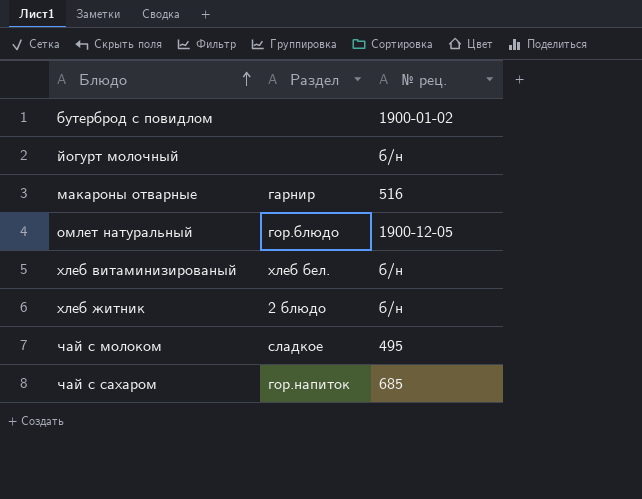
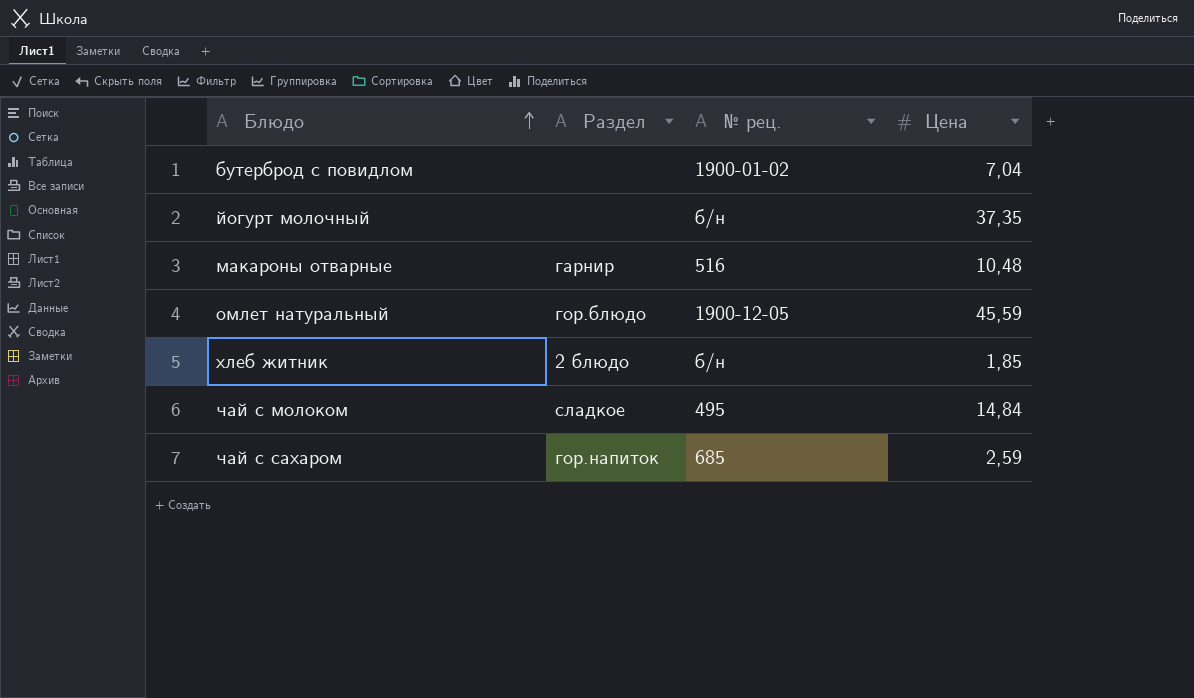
column Цена | position: none -> 4
row хлеб витаминизированый: хлеб бел. | б/н -> none

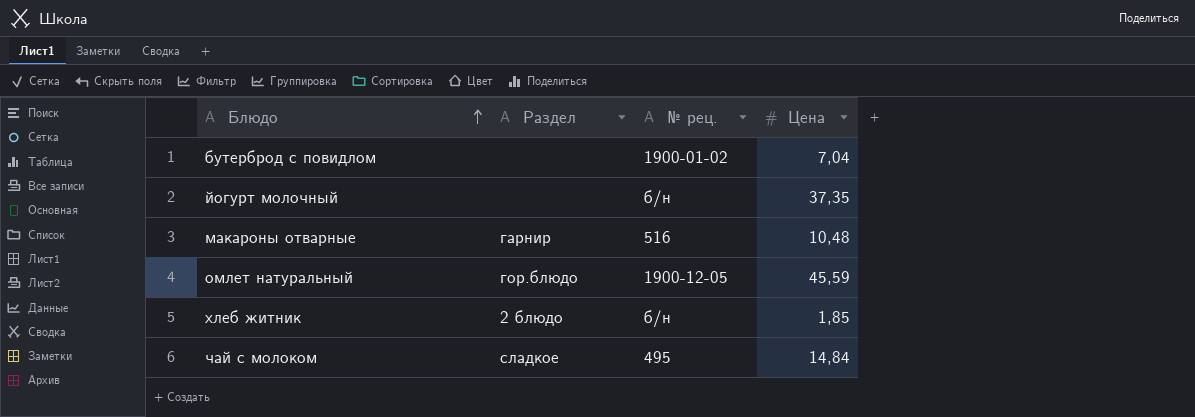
row чай с сахаром: гор.напиток | 685 | 2,59 -> none

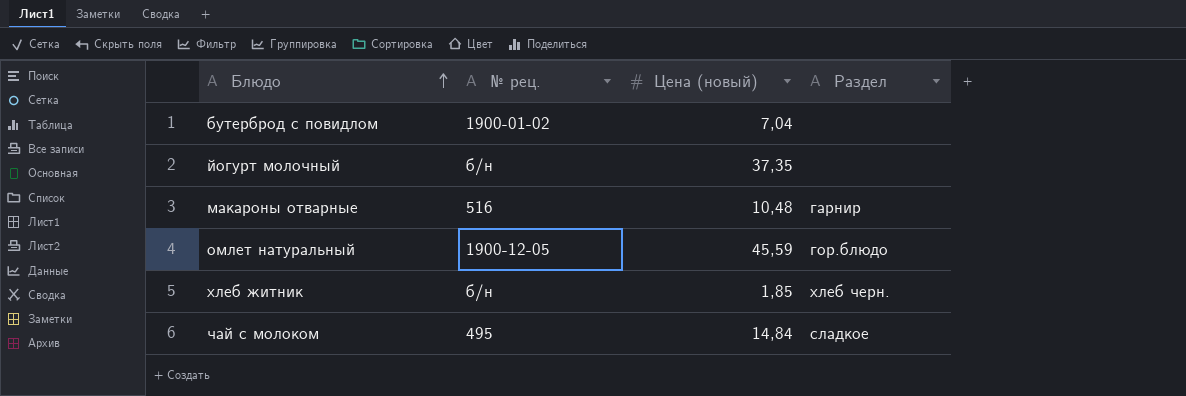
column name: Цена -> Цена (новый)
column Раздел | position: 2 -> 4
хлеб житник | Раздел: 2 блюдо -> хлеб черн.

